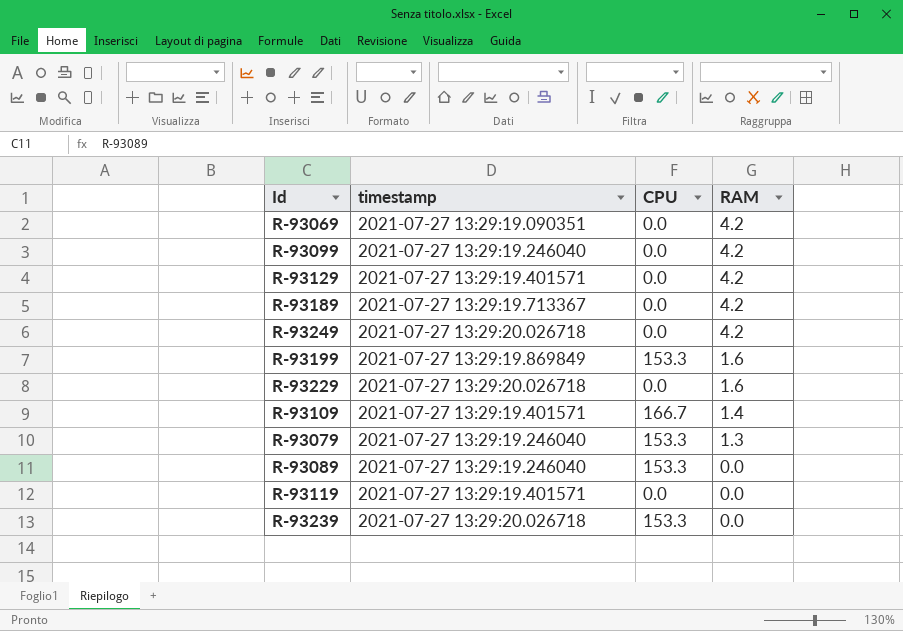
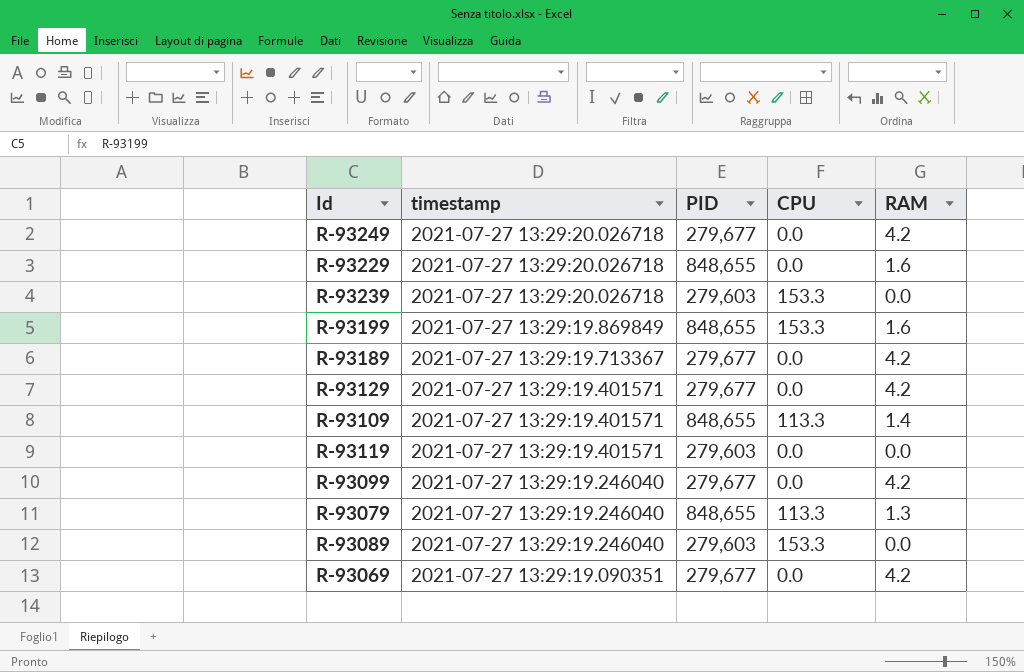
row order: RAM descending -> timestamp descending
column PID | position: none -> 3
R-93109 | CPU: 166.7 -> 113.3
R-93079 | CPU: 153.3 -> 113.3

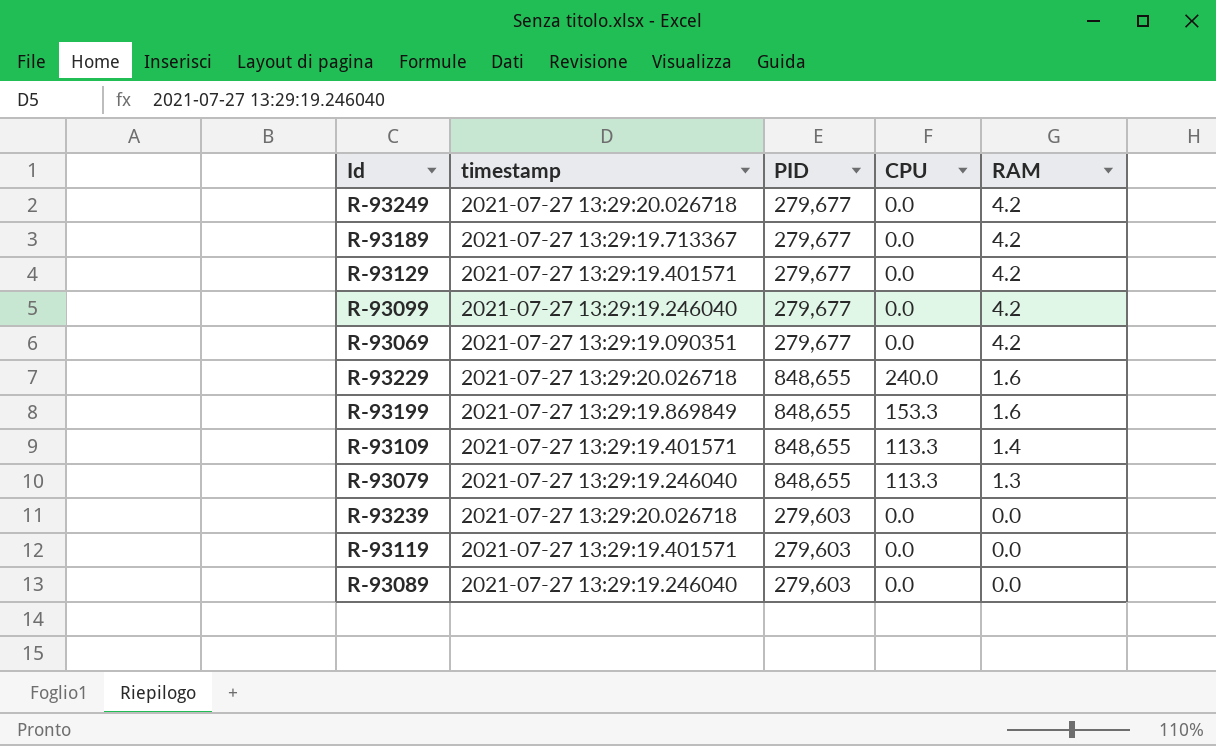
row order: timestamp descending -> RAM descending
R-93229 | CPU: 0.0 -> 240.0
R-93239 | CPU: 153.3 -> 0.0
R-93089 | CPU: 153.3 -> 0.0

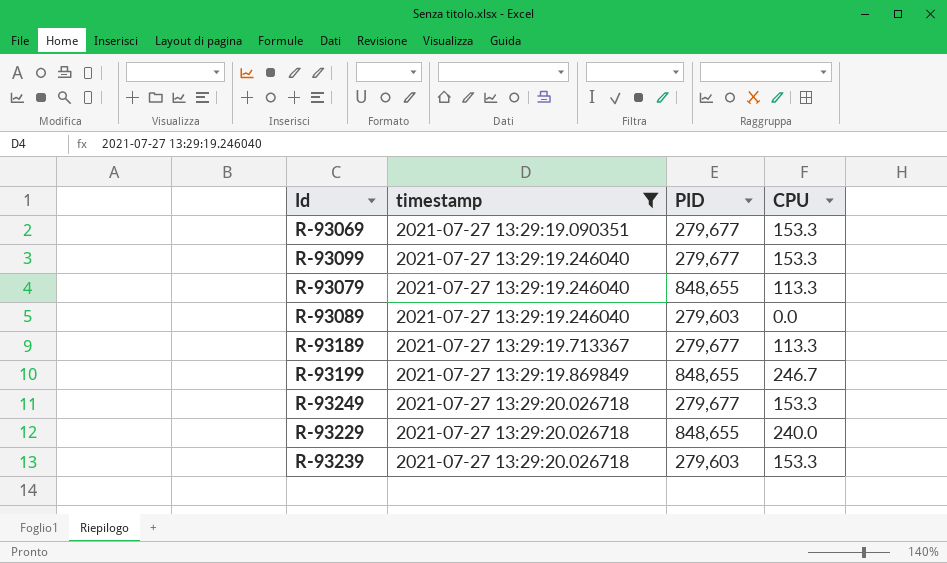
filter: none -> timestamp != 2021-07-27 13:29:19.401571
row order: RAM descending -> timestamp ascending
column RAM | position: 5 -> none
R-93069 | CPU: 0.0 -> 153.3
R-93099 | CPU: 0.0 -> 153.3
R-93189 | CPU: 0.0 -> 113.3
R-93199 | CPU: 153.3 -> 246.7
R-93249 | CPU: 0.0 -> 153.3
R-93239 | CPU: 0.0 -> 153.3

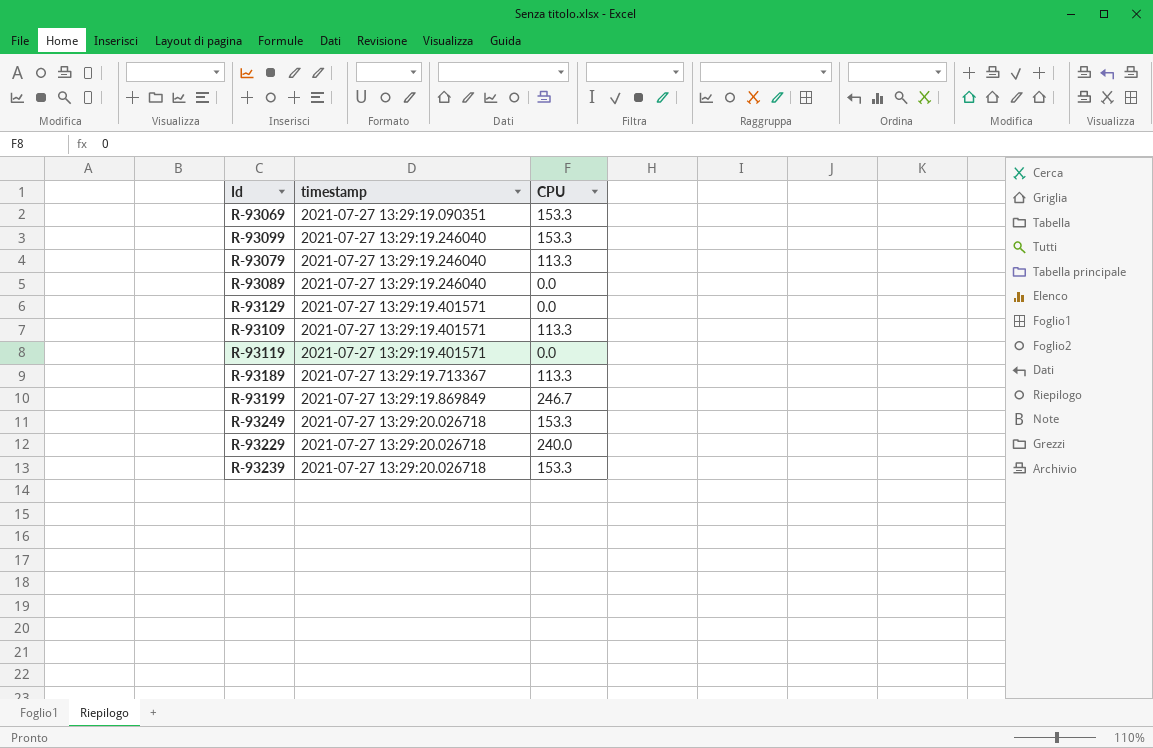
filter: timestamp != 2021-07-27 13:29:19.401571 -> none
column PID | position: 3 -> none

